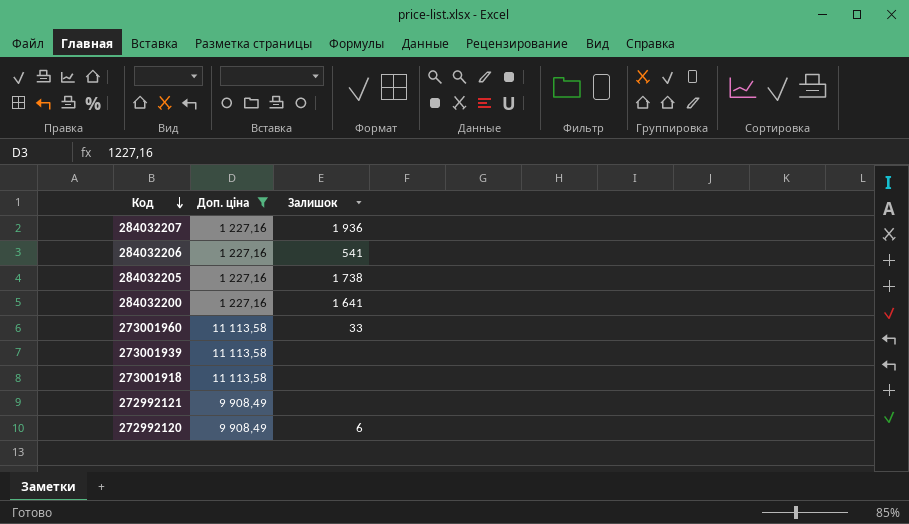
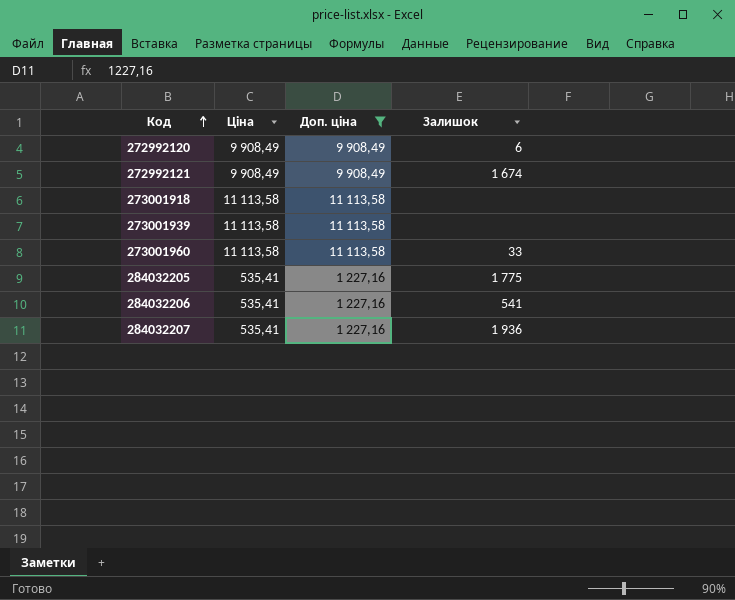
row order: Код descending -> Код ascending
column Ціна | position: none -> 2
row 284032200: 1 227,16 | 1 641 -> none
272992121 | Залишок: none -> 1 674
284032205 | Залишок: 1 738 -> 1 775

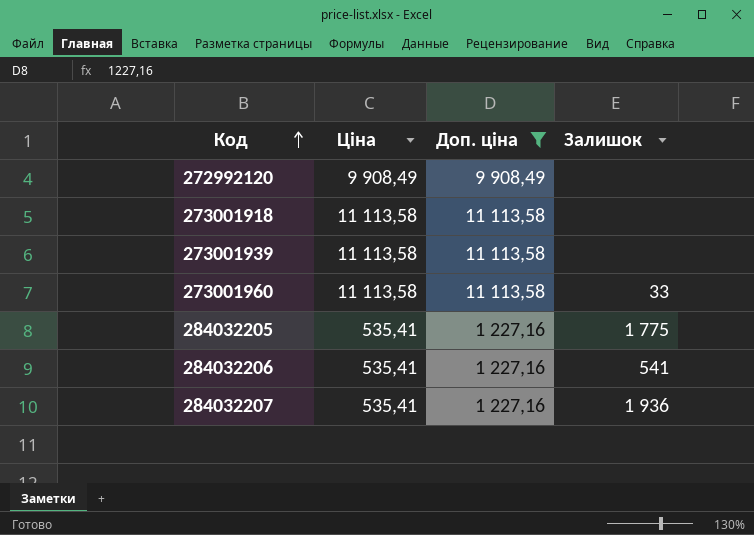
row 272992121: 9 908,49 | 9 908,49 | 1 674 -> none
272992120 | Залишок: 6 -> none

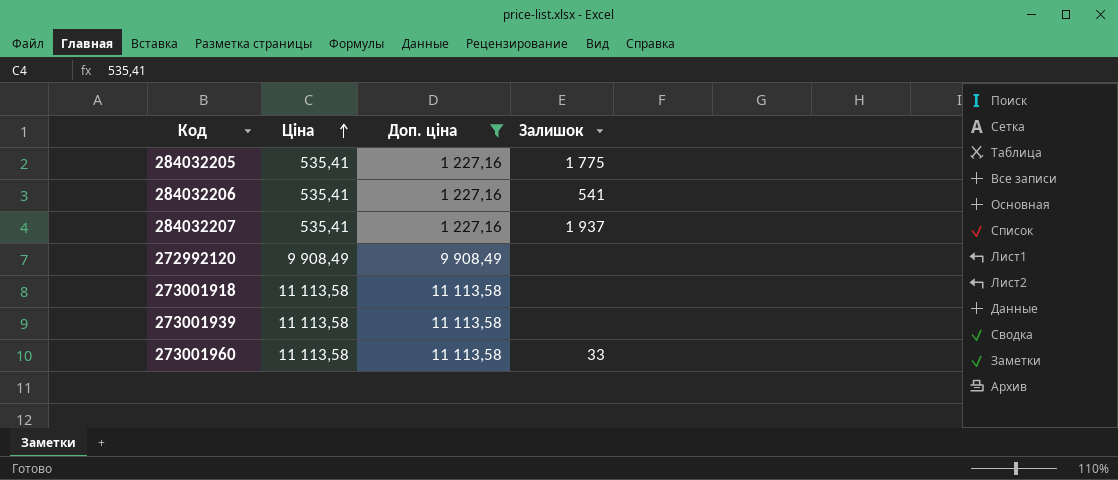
row order: Код ascending -> Ціна ascending
284032207 | Залишок: 1 936 -> 1 937

